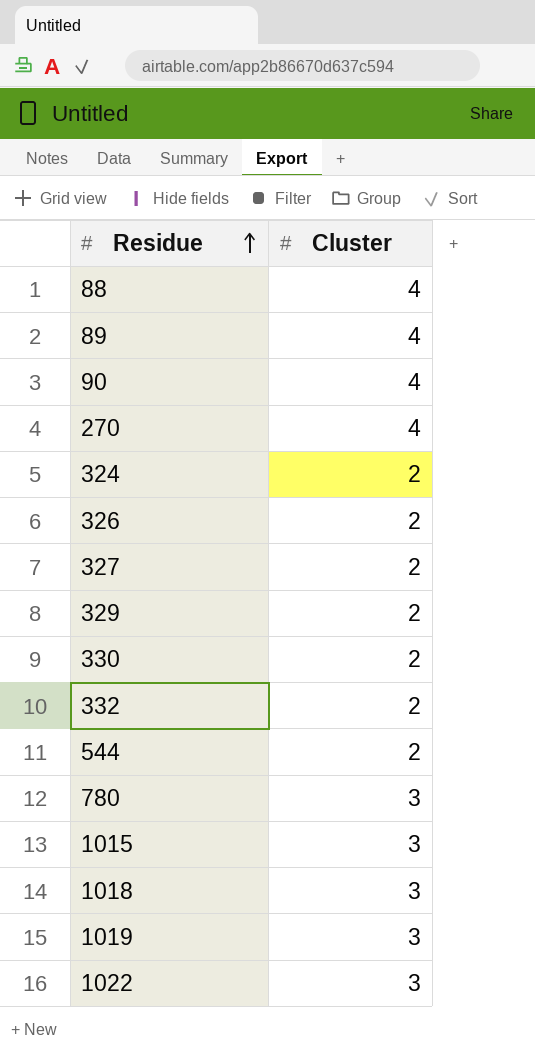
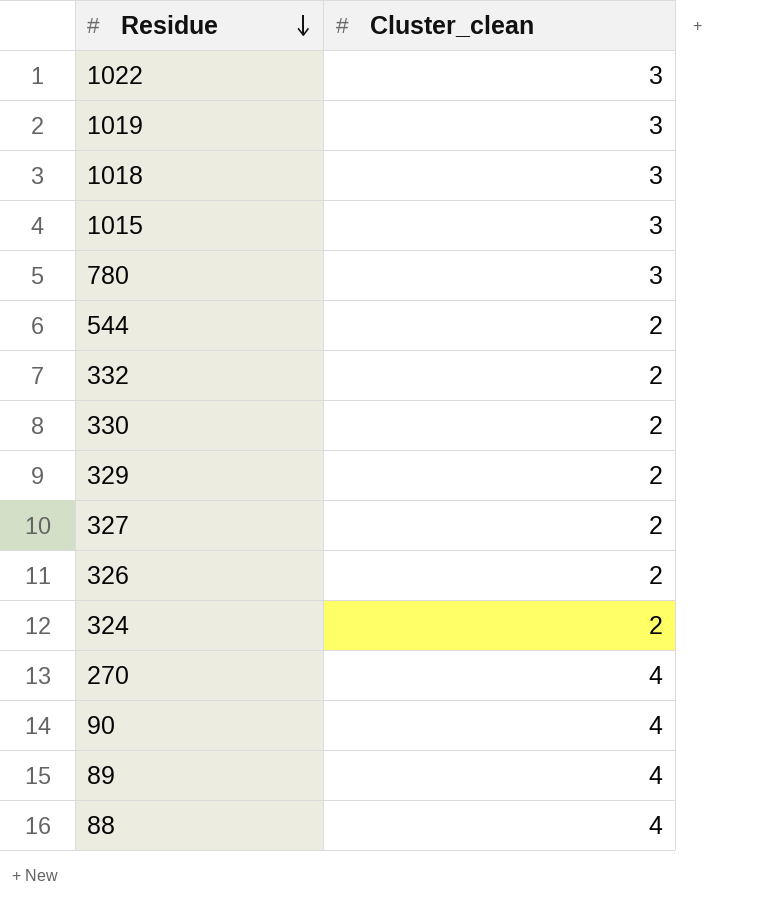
row order: Residue ascending -> Residue descending
column name: Cluster -> Cluster_clean

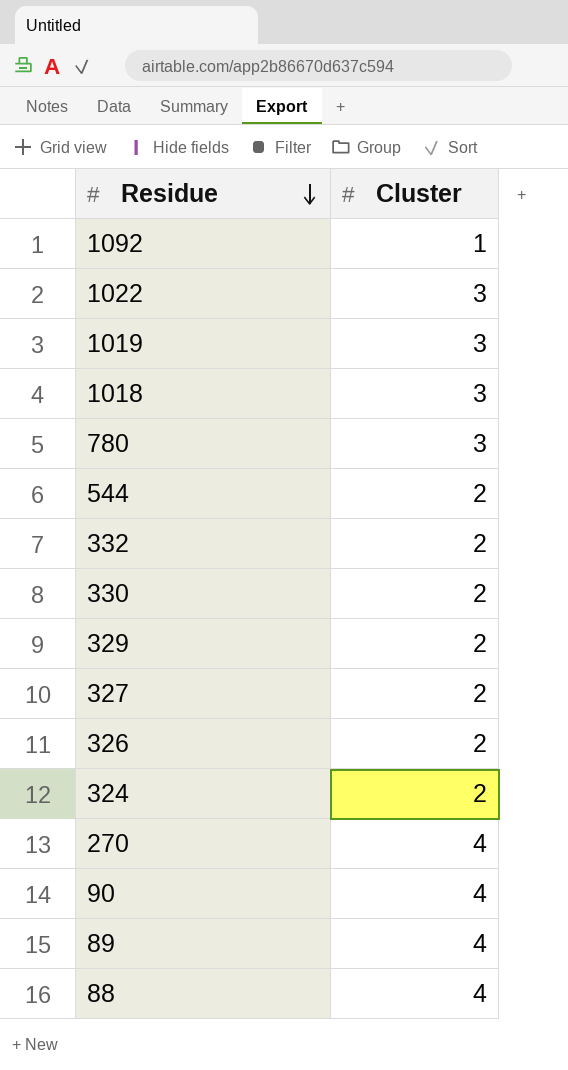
column name: Cluster_clean -> Cluster
row 1015: 3 -> none
row 1092: none -> 1

